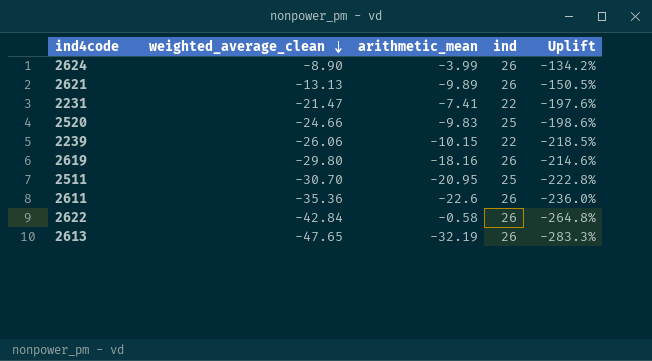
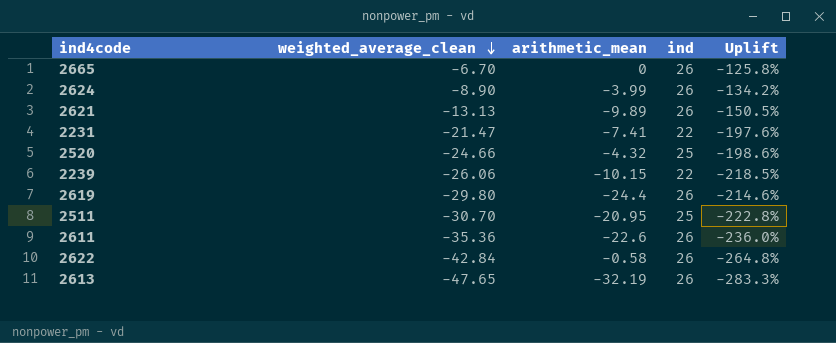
row 2665: none -> -6.70 | 0 | 26 | -125.8%
2520 | arithmetic_mean: -9.83 -> -4.32
2619 | arithmetic_mean: -18.16 -> -24.4

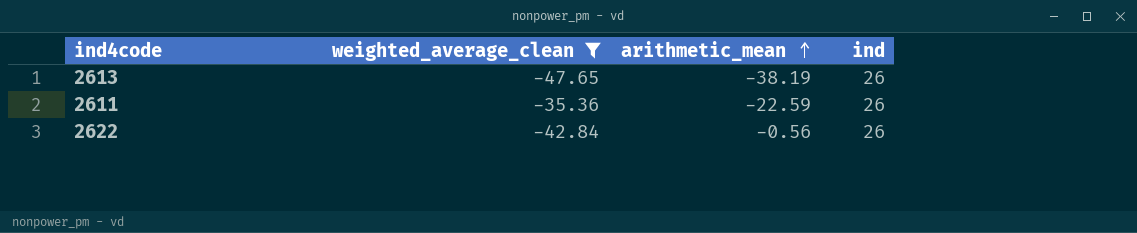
filter: none -> weighted_average_clean <= -35.36
row order: weighted_average_clean descending -> arithmetic_mean ascending
column Uplift | formula: ([weighted_average_clean] - [ind]) / [ind] -> none
2613 | arithmetic_mean: -32.19 -> -38.19
2611 | arithmetic_mean: -22.6 -> -22.59
2622 | arithmetic_mean: -0.58 -> -0.56

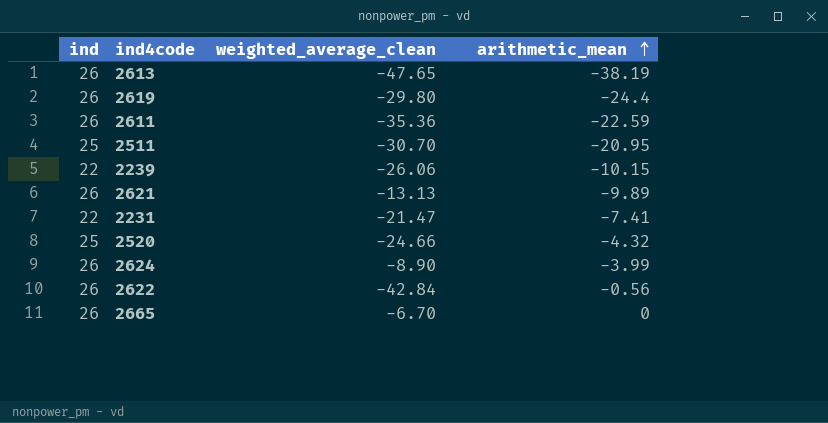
filter: weighted_average_clean <= -35.36 -> none
column ind | position: 4 -> 1

